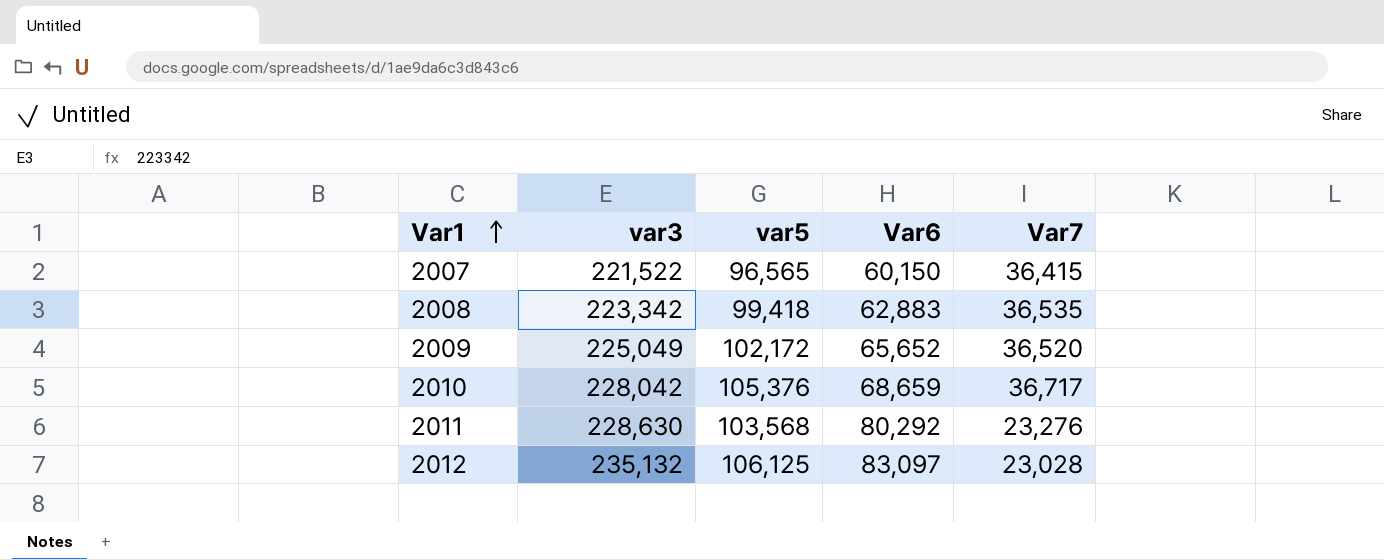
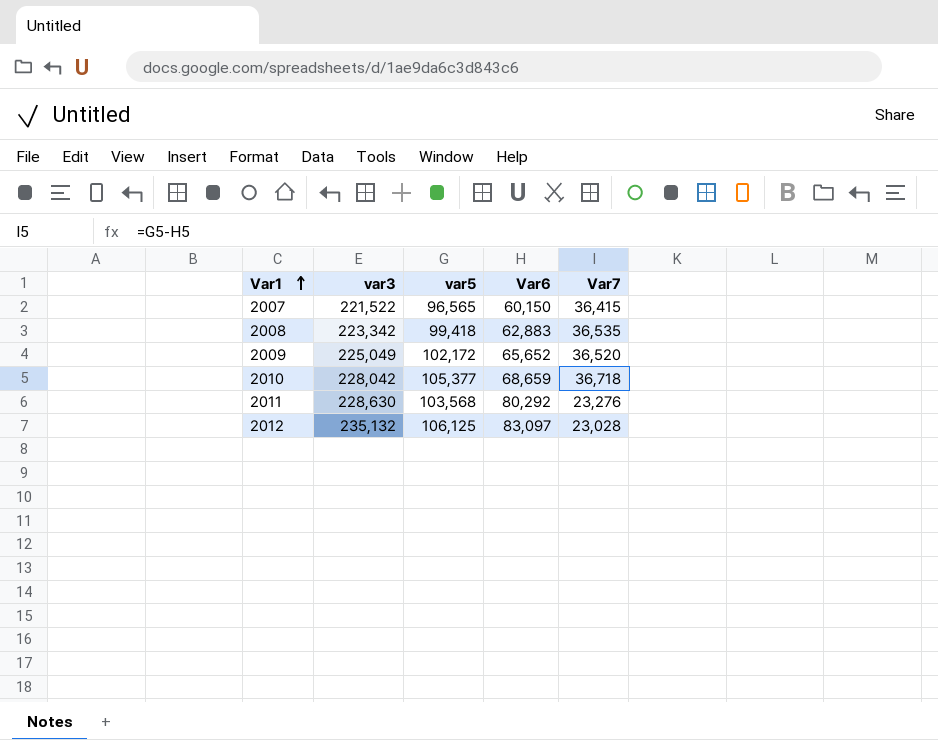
2010 | var5: 105,376 -> 105,377
2010 | Var7: 36,717 -> 36,718

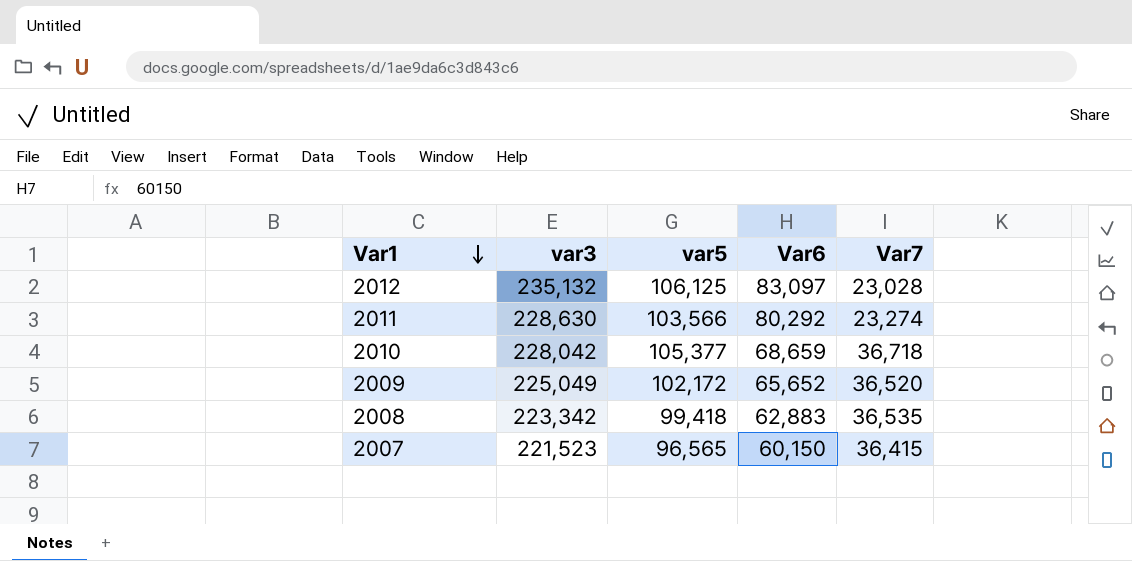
row order: Var1 ascending -> Var1 descending
2011 | var5: 103,568 -> 103,566
2011 | Var7: 23,276 -> 23,274
2007 | var3: 221,522 -> 221,523

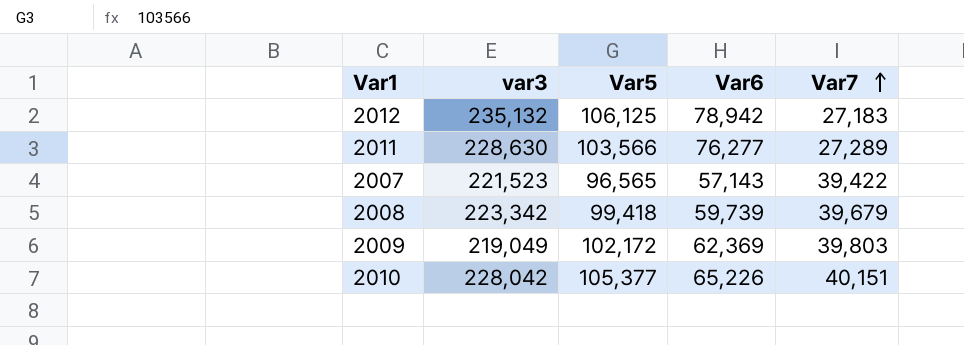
row order: Var1 descending -> Var7 ascending
column name: var5 -> Var5
2012 | Var6: 83,097 -> 78,942
2012 | Var7: 23,028 -> 27,183
2011 | Var6: 80,292 -> 76,277
2011 | Var7: 23,274 -> 27,289
2007 | Var6: 60,150 -> 57,143
2007 | Var7: 36,415 -> 39,422
2008 | Var6: 62,883 -> 59,739
2008 | Var7: 36,535 -> 39,679
2009 | var3: 225,049 -> 219,049
2009 | Var6: 65,652 -> 62,369
2009 | Var7: 36,520 -> 39,803
2010 | Var6: 68,659 -> 65,226
2010 | Var7: 36,718 -> 40,151

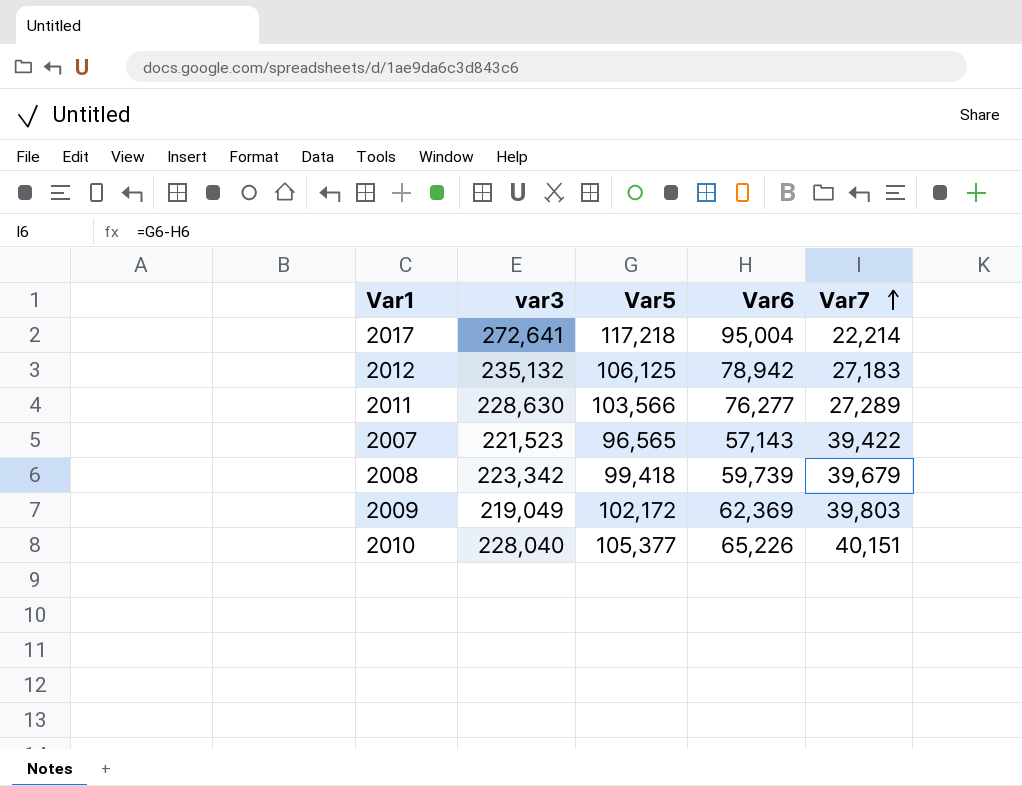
row 2017: none -> 272,641 | 117,218 | 95,004 | 22,214
2010 | var3: 228,042 -> 228,040

